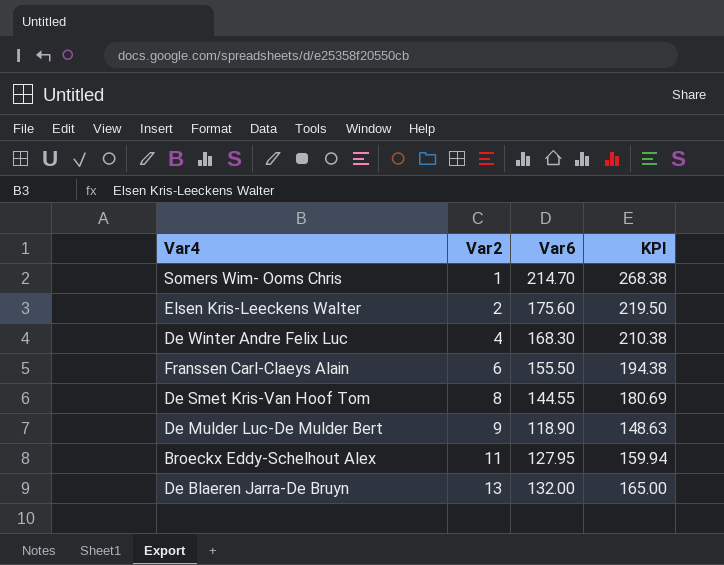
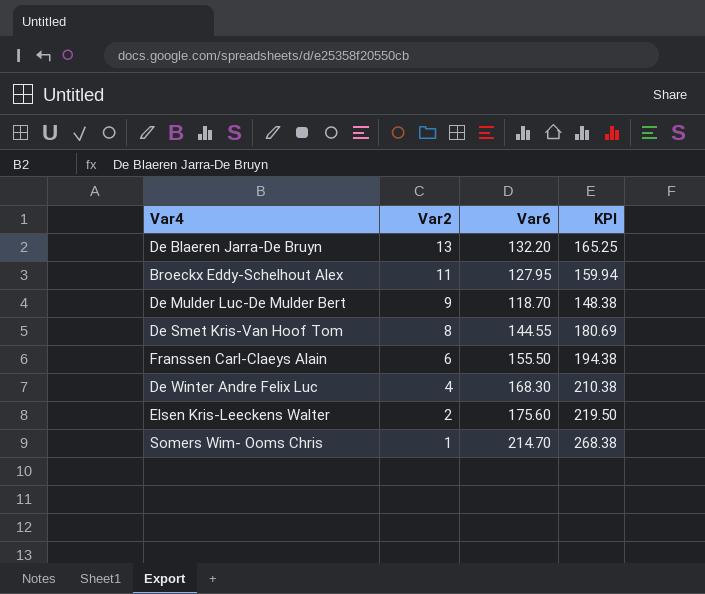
row order: Var2 ascending -> Var2 descending
De Blaeren Jarra-De Bruyn | Var6: 132.00 -> 132.20
De Blaeren Jarra-De Bruyn | KPI: 165.00 -> 165.25
De Mulder Luc-De Mulder Bert | Var6: 118.90 -> 118.70
De Mulder Luc-De Mulder Bert | KPI: 148.63 -> 148.38

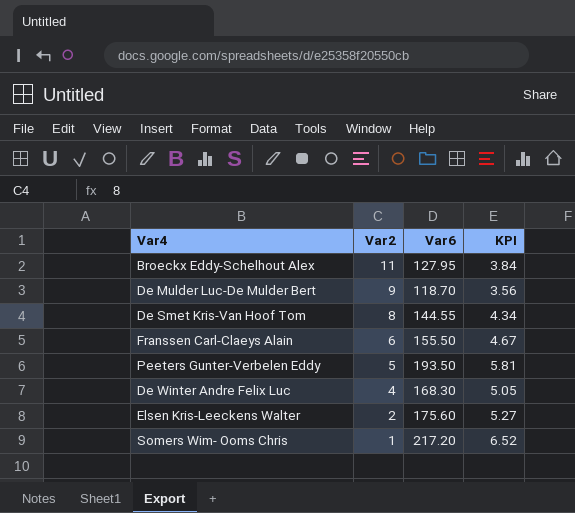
column KPI | formula: [Var6] * 1.25 -> [Var6] * 0.03
row De Blaeren Jarra-De Bruyn: 13 | 132.20 | 165.25 -> none
row Peeters Gunter-Verbelen Eddy: none -> 5 | 193.50 | 5.81
Somers Wim- Ooms Chris | Var6: 214.70 -> 217.20

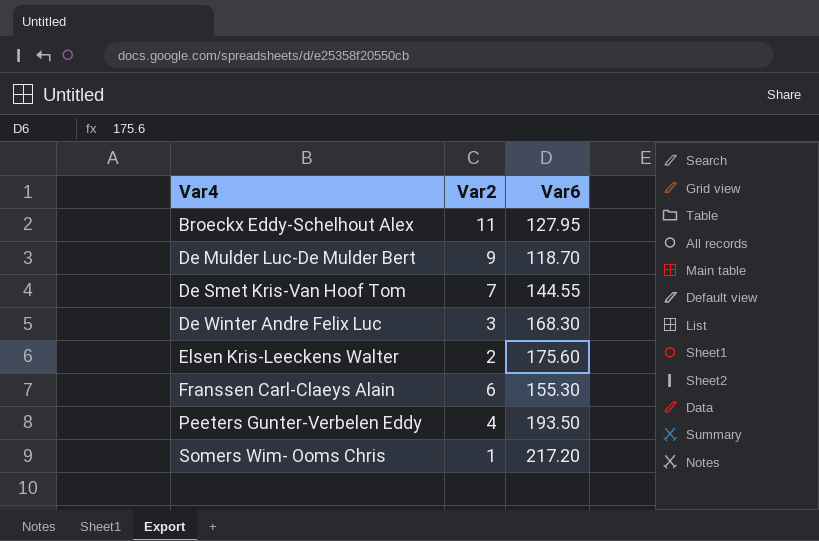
row order: Var2 descending -> Var4 ascending
column KPI | formula: [Var6] * 0.03 -> none
De Smet Kris-Van Hoof Tom | Var2: 8 -> 7
De Winter Andre Felix Luc | Var2: 4 -> 3
Franssen Carl-Claeys Alain | Var6: 155.50 -> 155.30
Peeters Gunter-Verbelen Eddy | Var2: 5 -> 4

